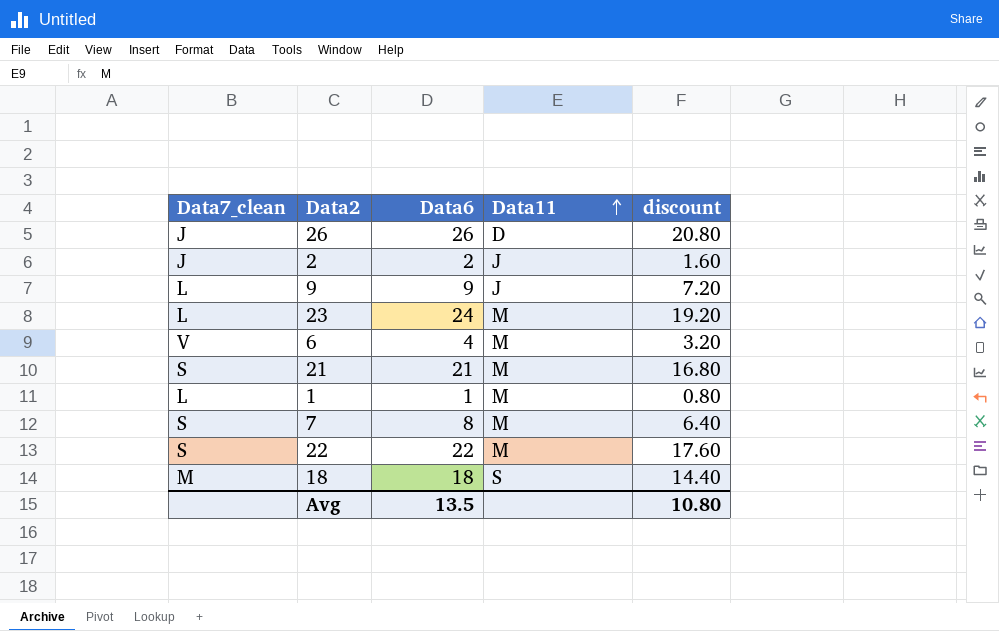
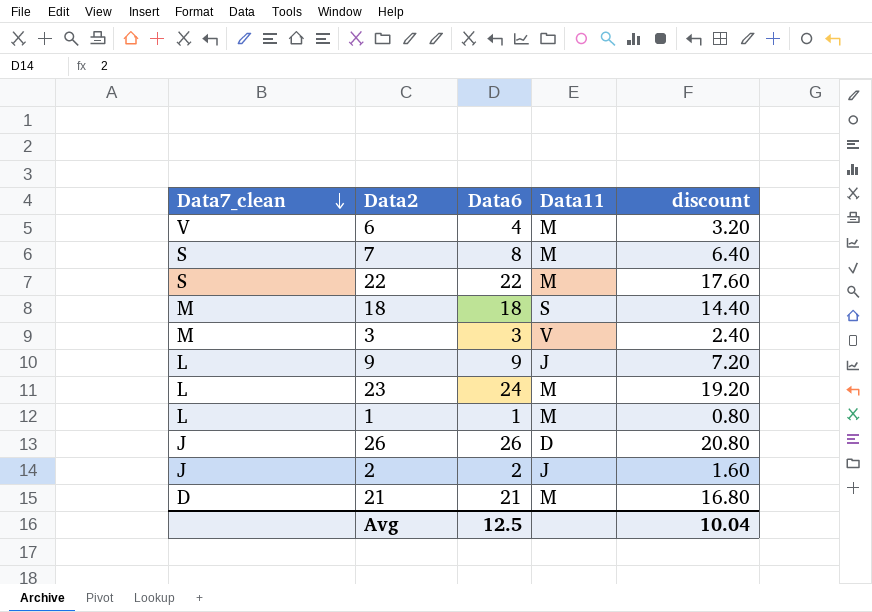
row order: Data11 ascending -> Data7_clean descending
row 3: none -> M | 3 | V | 2.40
21 | Data7_clean: S -> D
Avg | Data6: 13.5 -> 12.5
Avg | discount: 10.80 -> 10.04

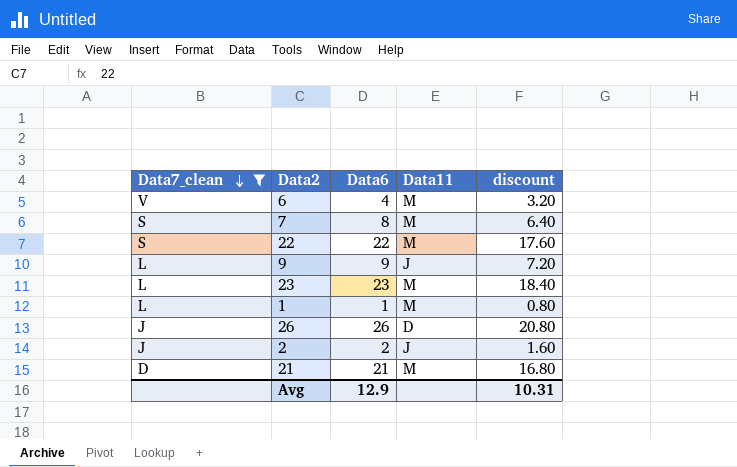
filter: none -> Data7_clean != M
23 | Data6: 24 -> 23
23 | discount: 19.20 -> 18.40
Avg | Data6: 12.5 -> 12.9
Avg | discount: 10.04 -> 10.31

